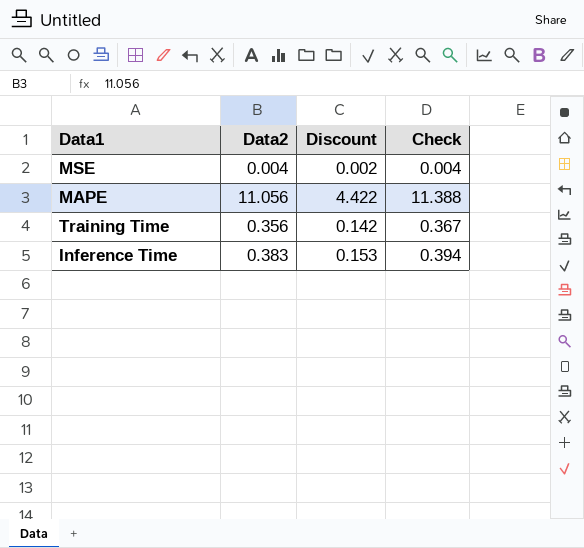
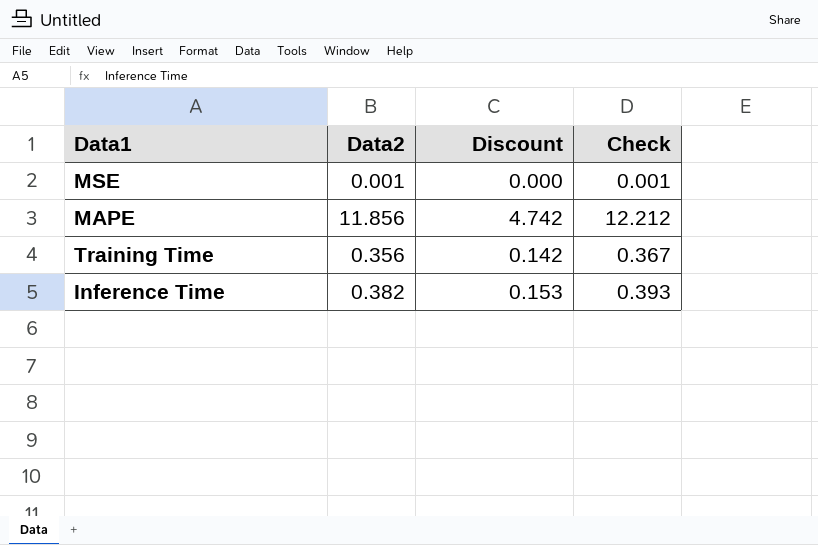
MSE | Data2: 0.004 -> 0.001
MSE | Discount: 0.002 -> 0.000
MSE | Check: 0.004 -> 0.001
MAPE | Data2: 11.056 -> 11.856
MAPE | Discount: 4.422 -> 4.742
MAPE | Check: 11.388 -> 12.212
Inference Time | Data2: 0.383 -> 0.382
Inference Time | Check: 0.394 -> 0.393

